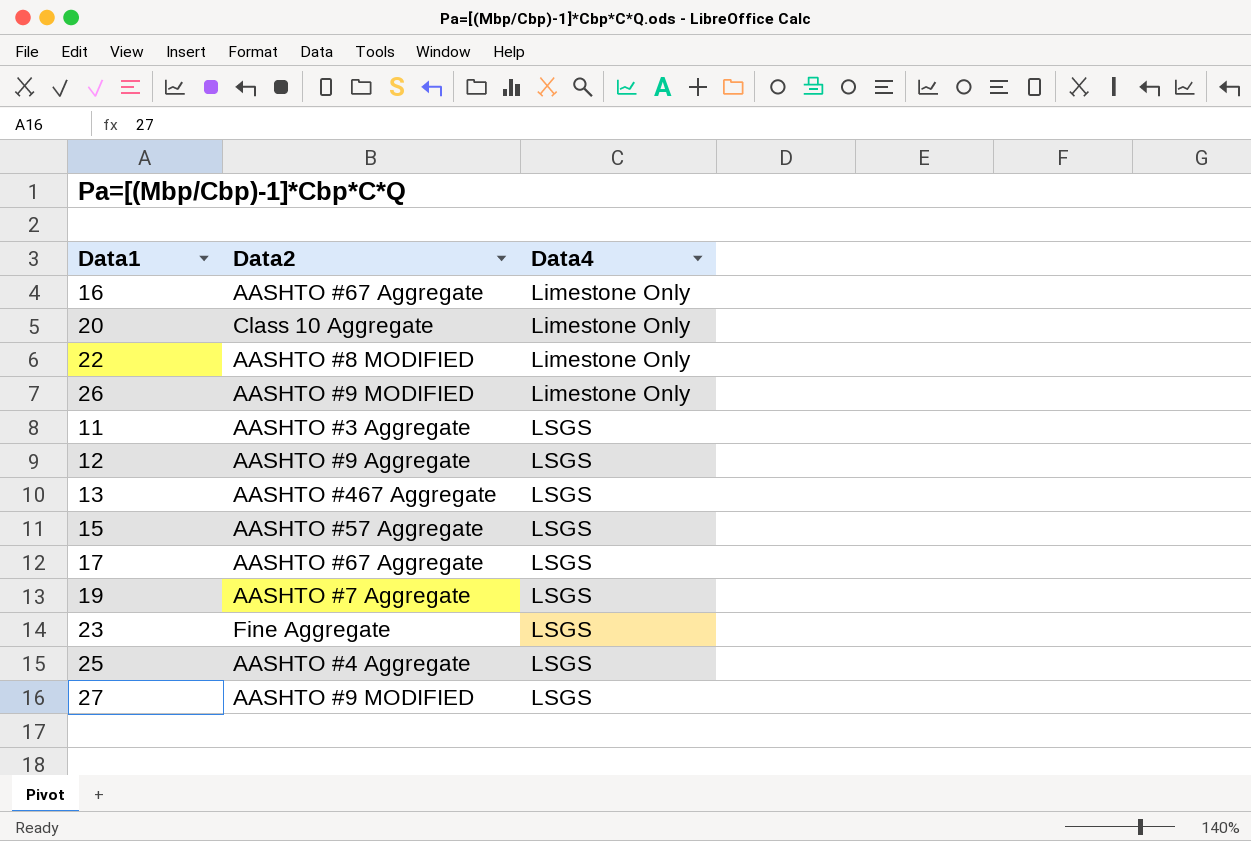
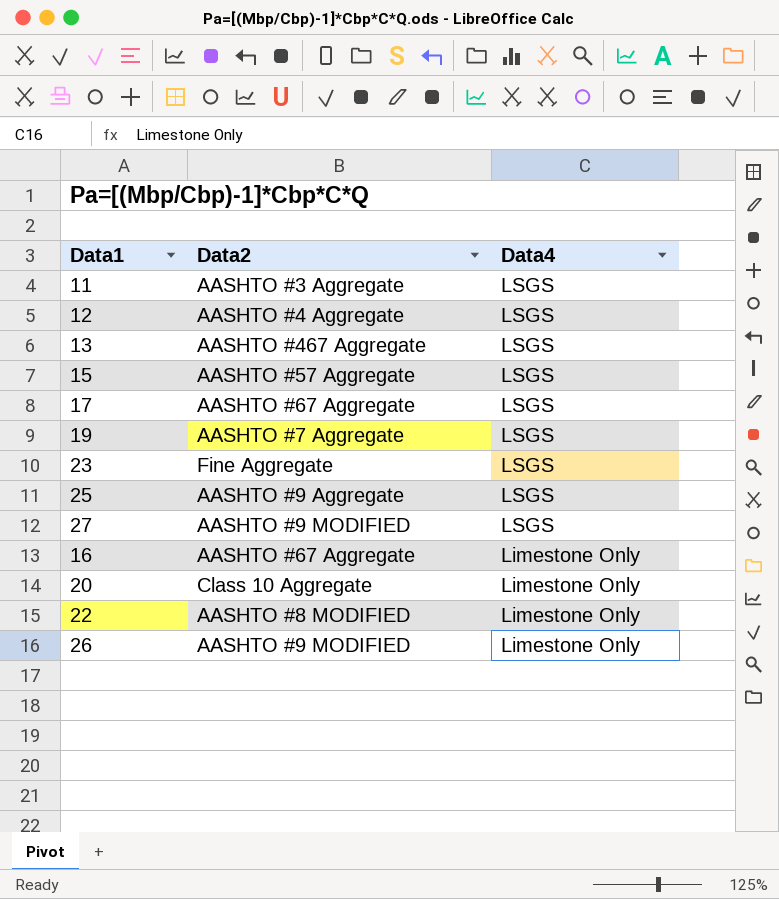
row order: Data4 ascending -> Data4 descending
12 | Data2: AASHTO #9 Aggregate -> AASHTO #4 Aggregate
25 | Data2: AASHTO #4 Aggregate -> AASHTO #9 Aggregate

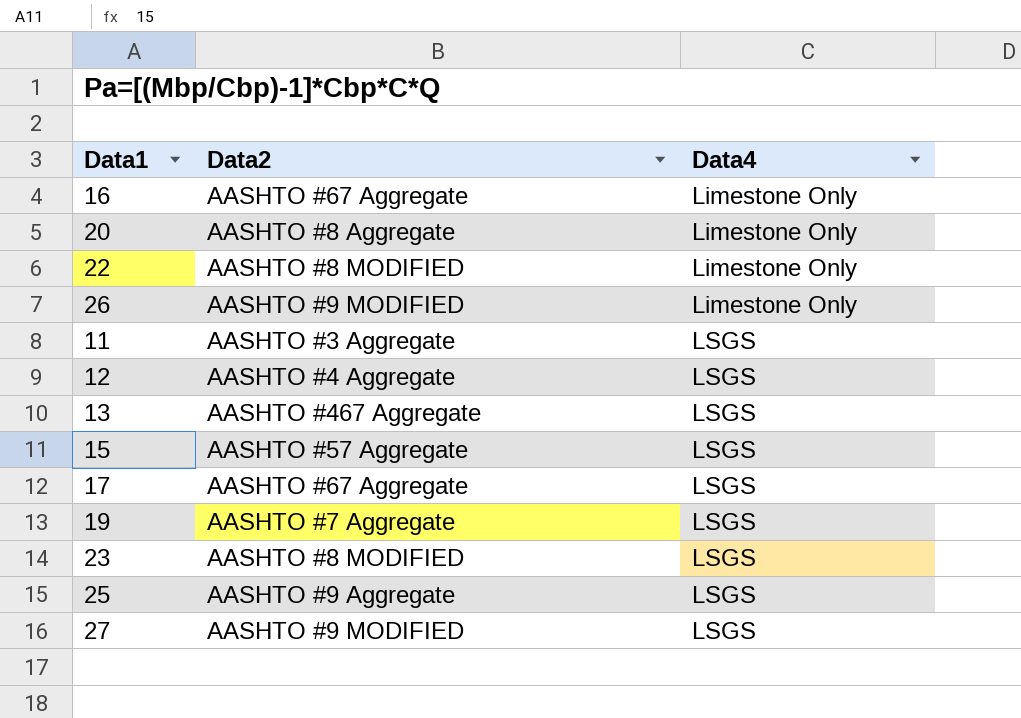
row order: Data4 descending -> Data4 ascending
20 | Data2: Class 10 Aggregate -> AASHTO #8 Aggregate
23 | Data2: Fine Aggregate -> AASHTO #8 MODIFIED

